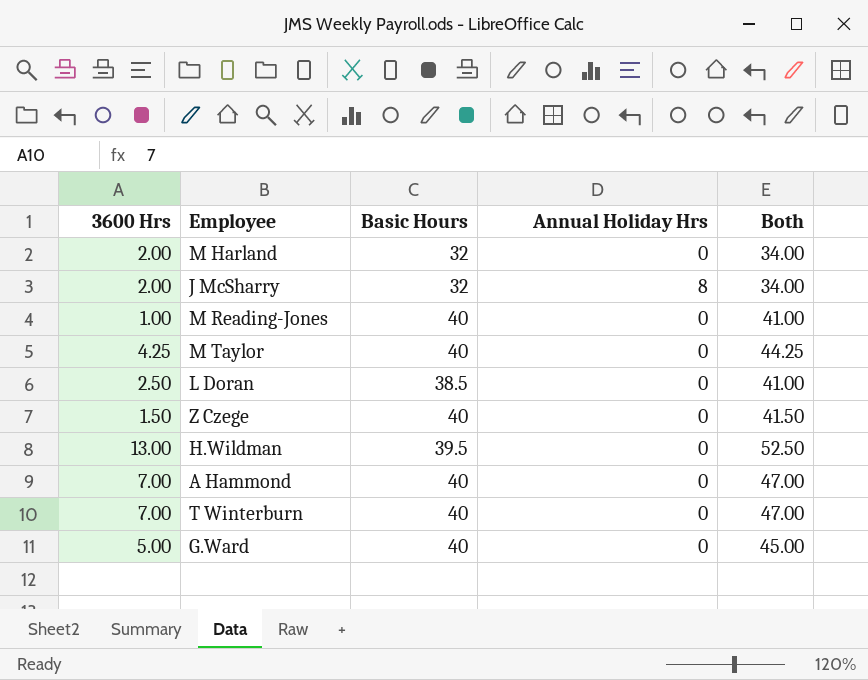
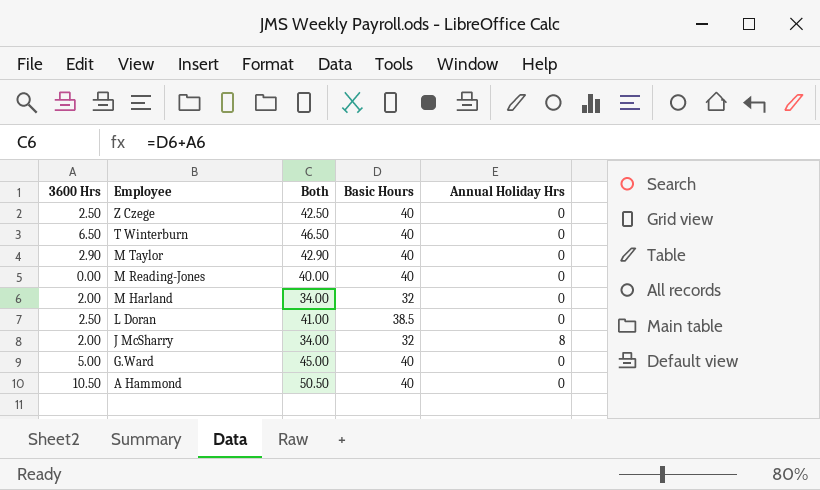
row order: none -> Employee descending
column Both | position: 5 -> 3
row H.Wildman: 13.00 | 39.5 | 0 | 52.50 -> none
Z Czege | 3600 Hrs: 1.50 -> 2.50
Z Czege | Both: 41.50 -> 42.50
T Winterburn | 3600 Hrs: 7.00 -> 6.50
T Winterburn | Both: 47.00 -> 46.50
M Taylor | 3600 Hrs: 4.25 -> 2.90
M Taylor | Both: 44.25 -> 42.90
M Reading-Jones | 3600 Hrs: 1.00 -> 0.00
M Reading-Jones | Both: 41.00 -> 40.00
A Hammond | 3600 Hrs: 7.00 -> 10.50
A Hammond | Both: 47.00 -> 50.50

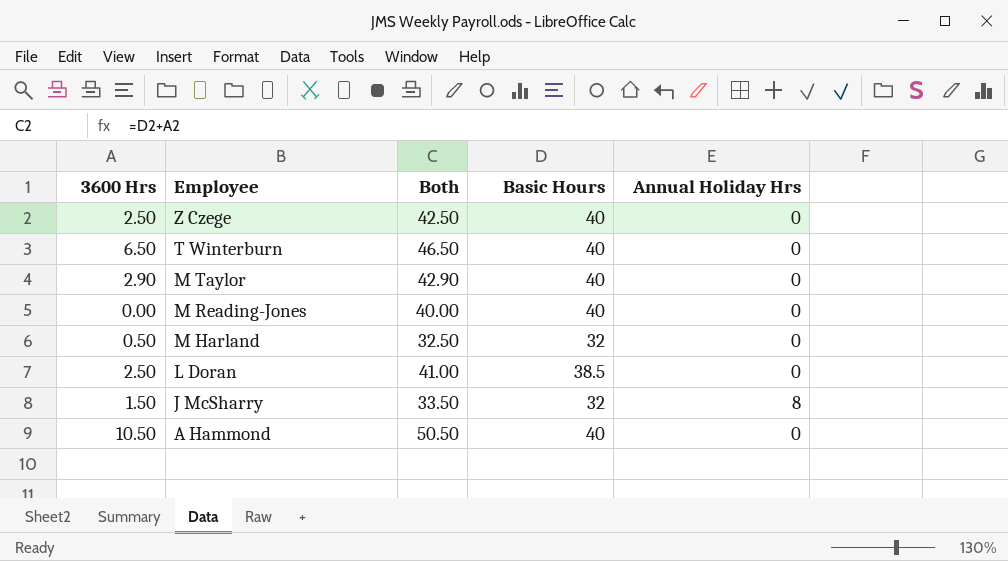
row G.Ward: 5.00 | 45.00 | 40 | 0 -> none
M Harland | 3600 Hrs: 2.00 -> 0.50
M Harland | Both: 34.00 -> 32.50
J McSharry | 3600 Hrs: 2.00 -> 1.50
J McSharry | Both: 34.00 -> 33.50

